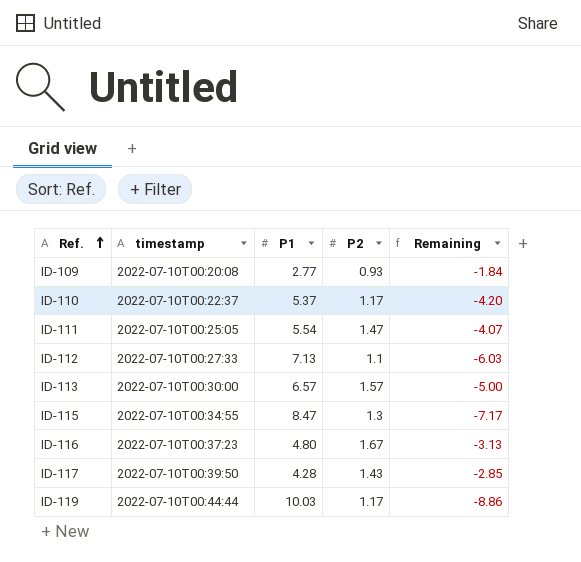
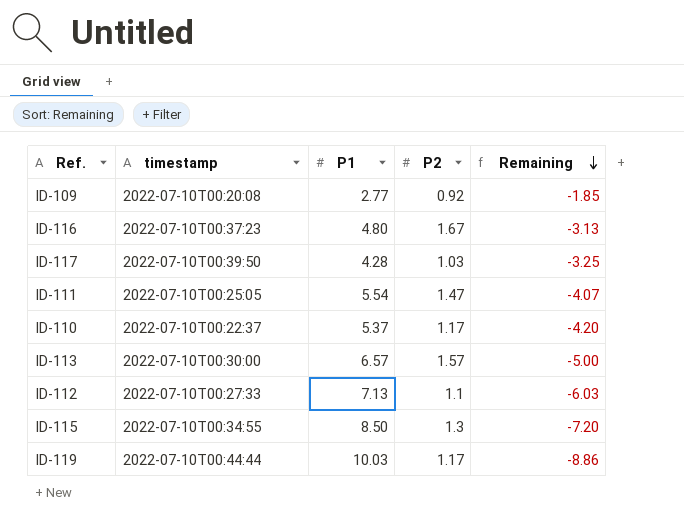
row order: Ref. ascending -> Remaining descending
ID-109 | P2: 0.93 -> 0.92
ID-109 | Remaining: -1.84 -> -1.85
ID-117 | P2: 1.43 -> 1.03
ID-117 | Remaining: -2.85 -> -3.25
ID-115 | P1: 8.47 -> 8.50
ID-115 | Remaining: -7.17 -> -7.20

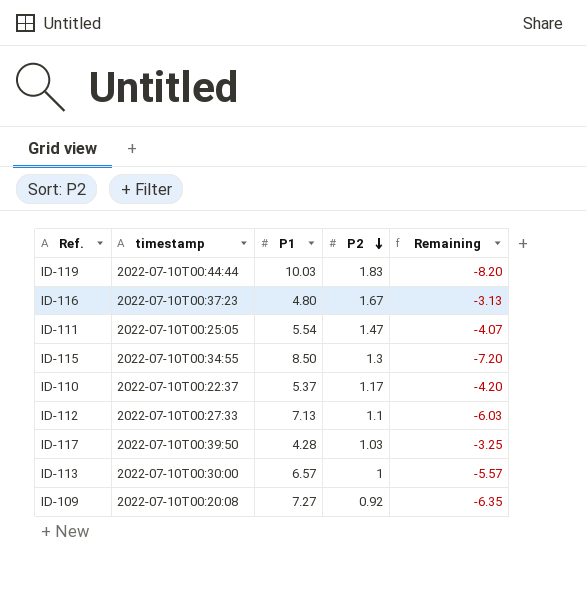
row order: Remaining descending -> P2 descending
ID-119 | P2: 1.17 -> 1.83
ID-119 | Remaining: -8.86 -> -8.20
ID-113 | P2: 1.57 -> 1
ID-113 | Remaining: -5.00 -> -5.57
ID-109 | P1: 2.77 -> 7.27
ID-109 | Remaining: -1.85 -> -6.35

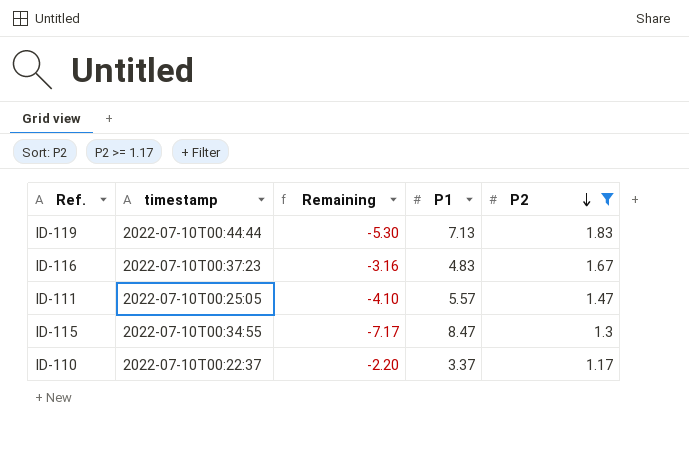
filter: none -> P2 >= 1.17
column Remaining | position: 5 -> 3
ID-119 | Remaining: -8.20 -> -5.30
ID-119 | P1: 10.03 -> 7.13
ID-116 | Remaining: -3.13 -> -3.16
ID-116 | P1: 4.80 -> 4.83
ID-111 | Remaining: -4.07 -> -4.10
ID-111 | P1: 5.54 -> 5.57
ID-115 | Remaining: -7.20 -> -7.17
ID-115 | P1: 8.50 -> 8.47
ID-110 | Remaining: -4.20 -> -2.20
ID-110 | P1: 5.37 -> 3.37

